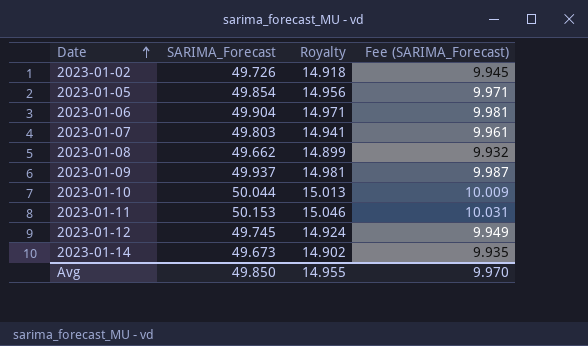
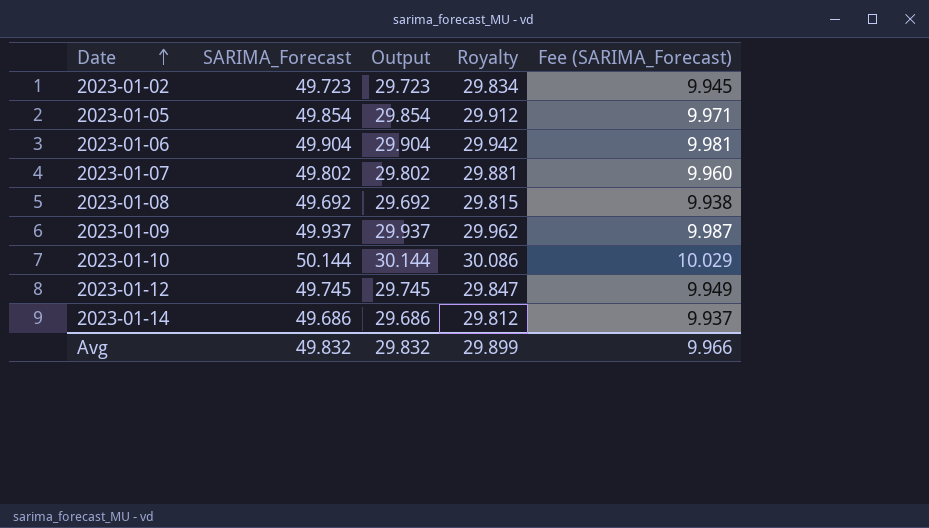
column Output | formula: none -> [SARIMA_Forecast] - 20
column Royalty | formula: [SARIMA_Forecast] * 0.3 -> [SARIMA_Forecast] * 0.6
row 2023-01-11: 50.153 | 15.046 | 10.031 -> none
2023-01-02 | SARIMA_Forecast: 49.726 -> 49.723
2023-01-07 | SARIMA_Forecast: 49.803 -> 49.802
2023-01-07 | Fee (SARIMA_Forecast): 9.961 -> 9.960
2023-01-08 | SARIMA_Forecast: 49.662 -> 49.692
2023-01-08 | Fee (SARIMA_Forecast): 9.932 -> 9.938
2023-01-10 | SARIMA_Forecast: 50.044 -> 50.144
2023-01-10 | Fee (SARIMA_Forecast): 10.009 -> 10.029
2023-01-14 | SARIMA_Forecast: 49.673 -> 49.686
2023-01-14 | Fee (SARIMA_Forecast): 9.935 -> 9.937
Avg | SARIMA_Forecast: 49.850 -> 49.832
Avg | Royalty: 14.955 -> 29.899
Avg | Fee (SARIMA_Forecast): 9.970 -> 9.966

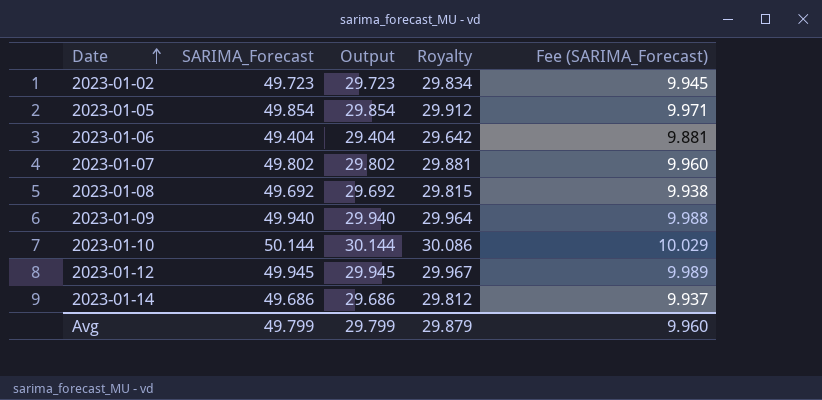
2023-01-06 | SARIMA_Forecast: 49.904 -> 49.404
2023-01-06 | Output: 29.904 -> 29.404
2023-01-06 | Royalty: 29.942 -> 29.642
2023-01-06 | Fee (SARIMA_Forecast): 9.981 -> 9.881
2023-01-09 | SARIMA_Forecast: 49.937 -> 49.940
2023-01-09 | Output: 29.937 -> 29.940
2023-01-09 | Royalty: 29.962 -> 29.964
2023-01-09 | Fee (SARIMA_Forecast): 9.987 -> 9.988
2023-01-12 | SARIMA_Forecast: 49.745 -> 49.945
2023-01-12 | Output: 29.745 -> 29.945
2023-01-12 | Royalty: 29.847 -> 29.967
2023-01-12 | Fee (SARIMA_Forecast): 9.949 -> 9.989
Avg | SARIMA_Forecast: 49.832 -> 49.799
Avg | Output: 29.832 -> 29.799
Avg | Royalty: 29.899 -> 29.879
Avg | Fee (SARIMA_Forecast): 9.966 -> 9.960

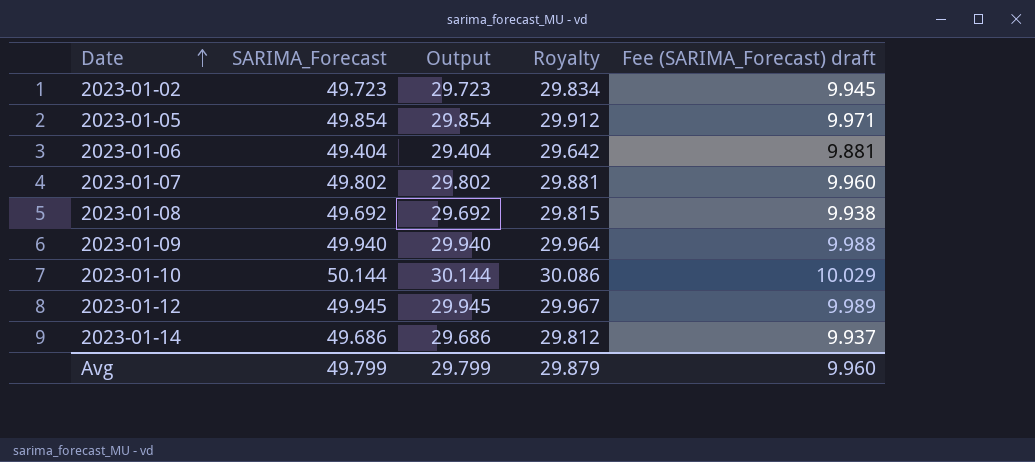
column name: Fee (SARIMA_Forecast) -> Fee (SARIMA_Forecast) draft

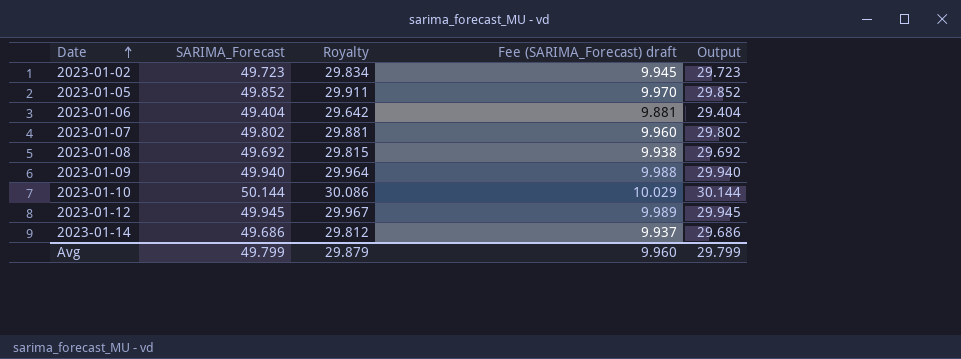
column Output | position: 3 -> 5
2023-01-05 | SARIMA_Forecast: 49.854 -> 49.852
2023-01-05 | Royalty: 29.912 -> 29.911
2023-01-05 | Fee (SARIMA_Forecast) draft: 9.971 -> 9.970
2023-01-05 | Output: 29.854 -> 29.852

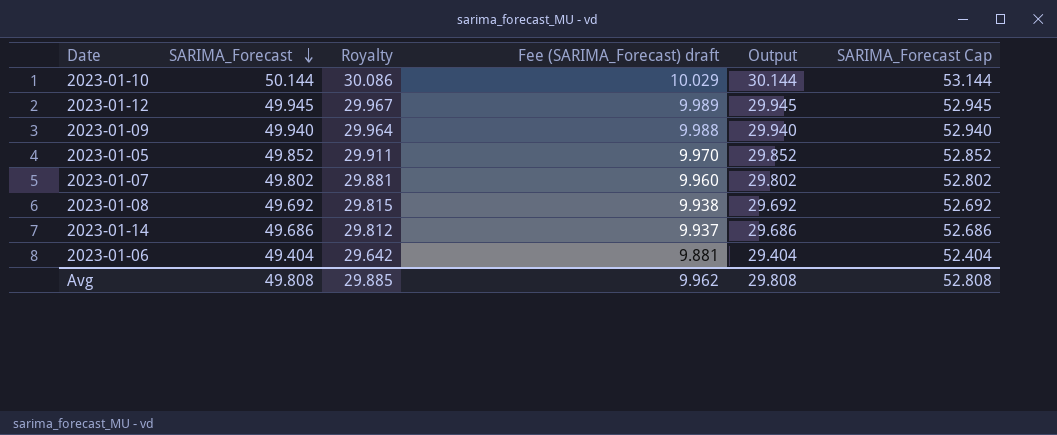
row order: Date ascending -> SARIMA_Forecast descending
column SARIMA_Forecast Cap | formula: none -> [SARIMA_Forecast] + 3
row 2023-01-02: 49.723 | 29.834 | 9.945 | 29.723 -> none
Avg | SARIMA_Forecast: 49.799 -> 49.808
Avg | Royalty: 29.879 -> 29.885
Avg | Fee (SARIMA_Forecast) draft: 9.960 -> 9.962
Avg | Output: 29.799 -> 29.808

